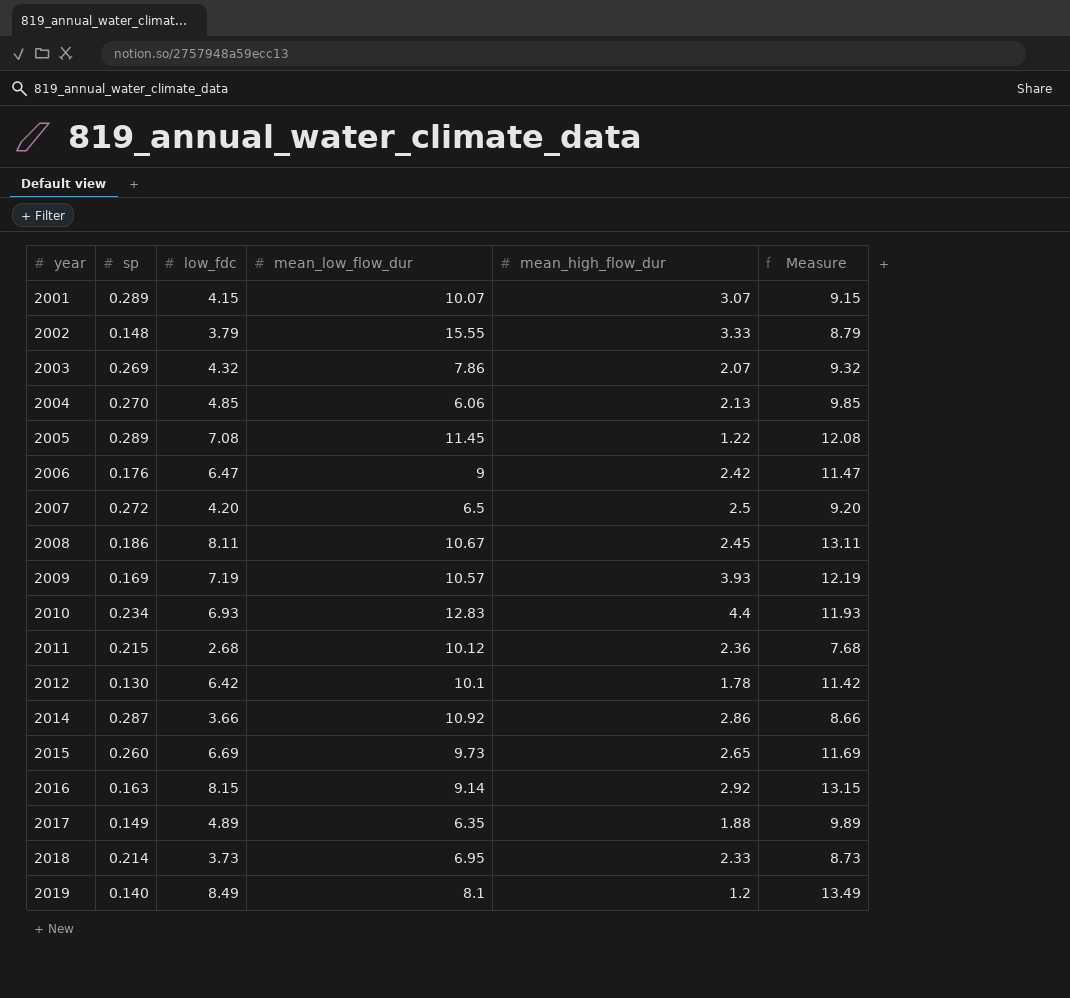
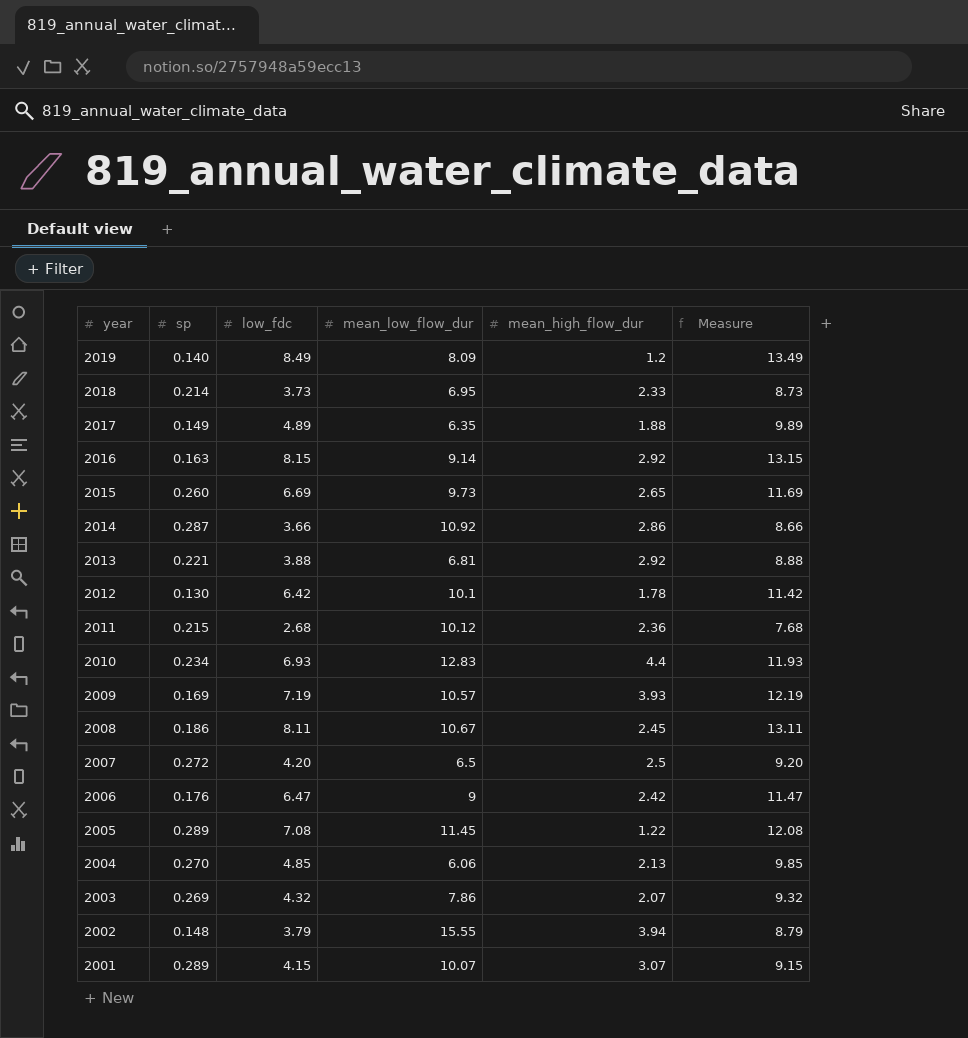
row order: year ascending -> year descending
2019 | mean_low_flow_dur: 8.1 -> 8.09
row 2013: none -> 0.221 | 3.88 | 6.81 | 2.92 | 8.88
2002 | mean_high_flow_dur: 3.33 -> 3.94

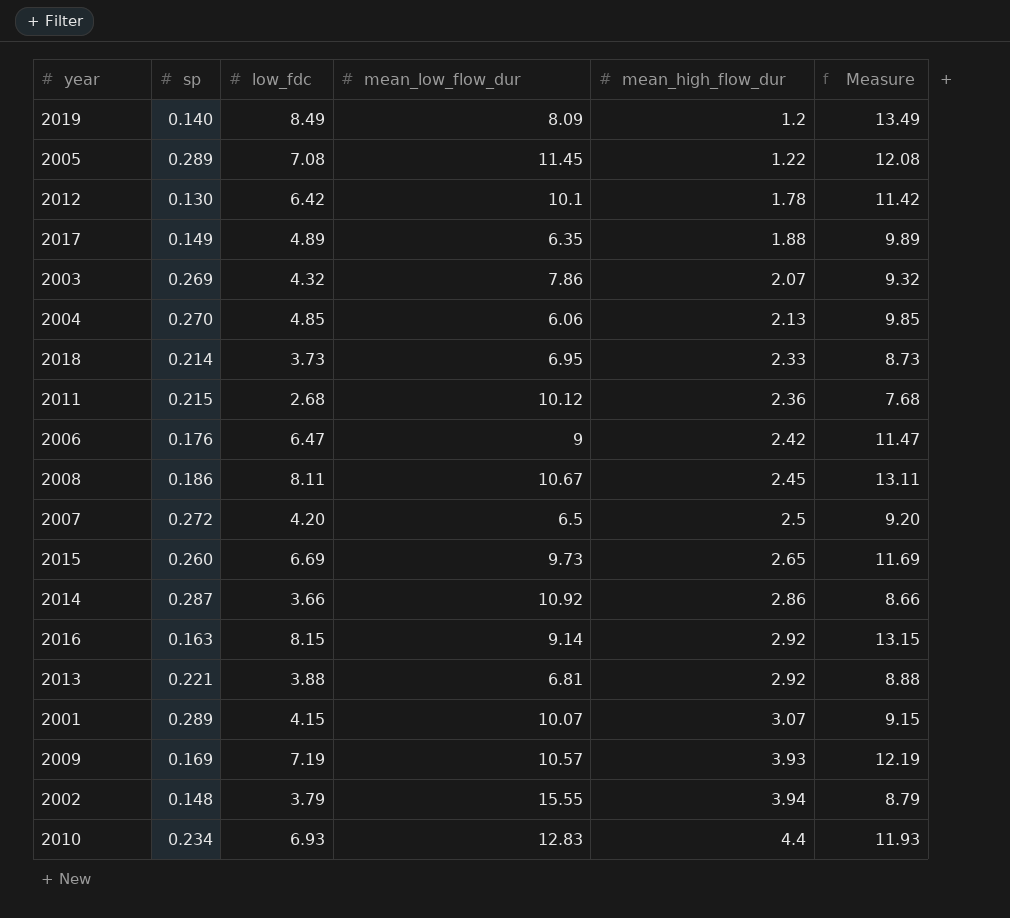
row order: year descending -> mean_high_flow_dur ascending

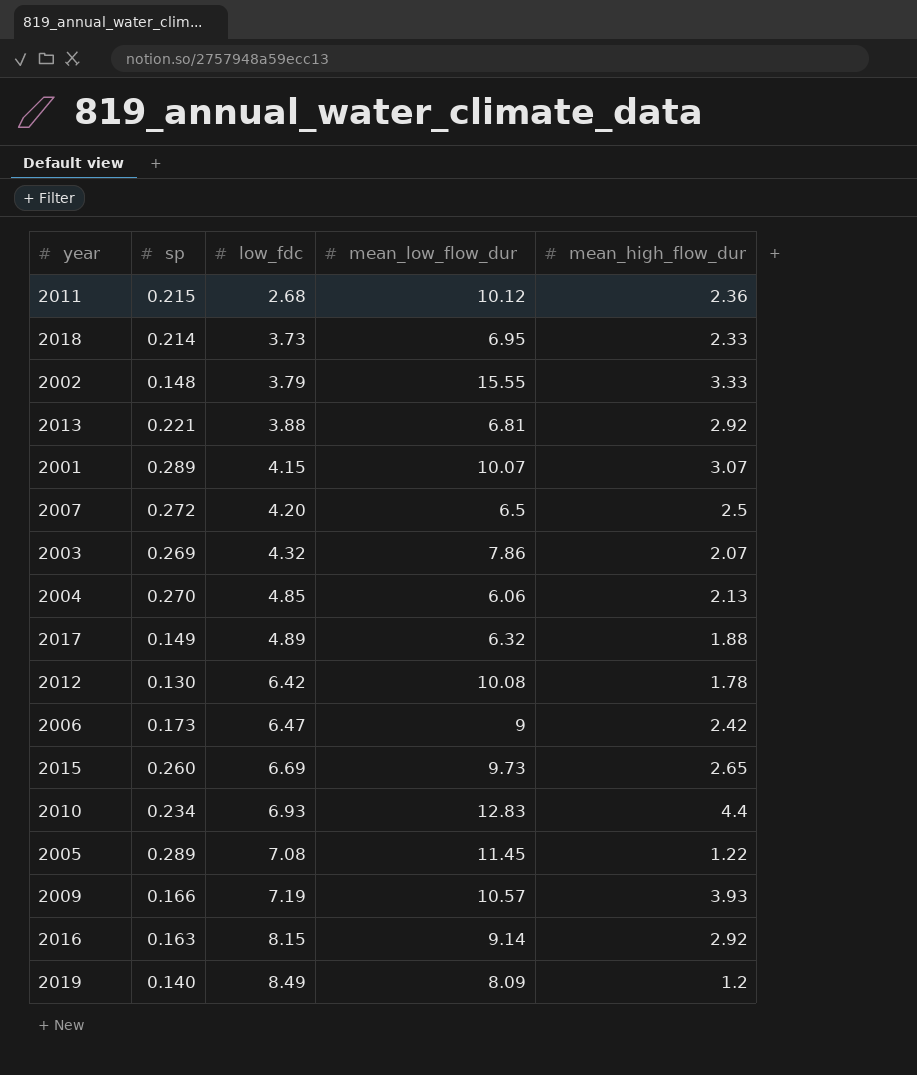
row order: mean_high_flow_dur ascending -> low_fdc ascending
column Measure | formula: [low_fdc] + 5 -> none
row 2008: 0.186 | 8.11 | 10.67 | 2.45 | 13.11 -> none
row 2014: 0.287 | 3.66 | 10.92 | 2.86 | 8.66 -> none
2002 | mean_high_flow_dur: 3.94 -> 3.33
2017 | mean_low_flow_dur: 6.35 -> 6.32
2012 | mean_low_flow_dur: 10.1 -> 10.08
2006 | sp: 0.176 -> 0.173
2009 | sp: 0.169 -> 0.166

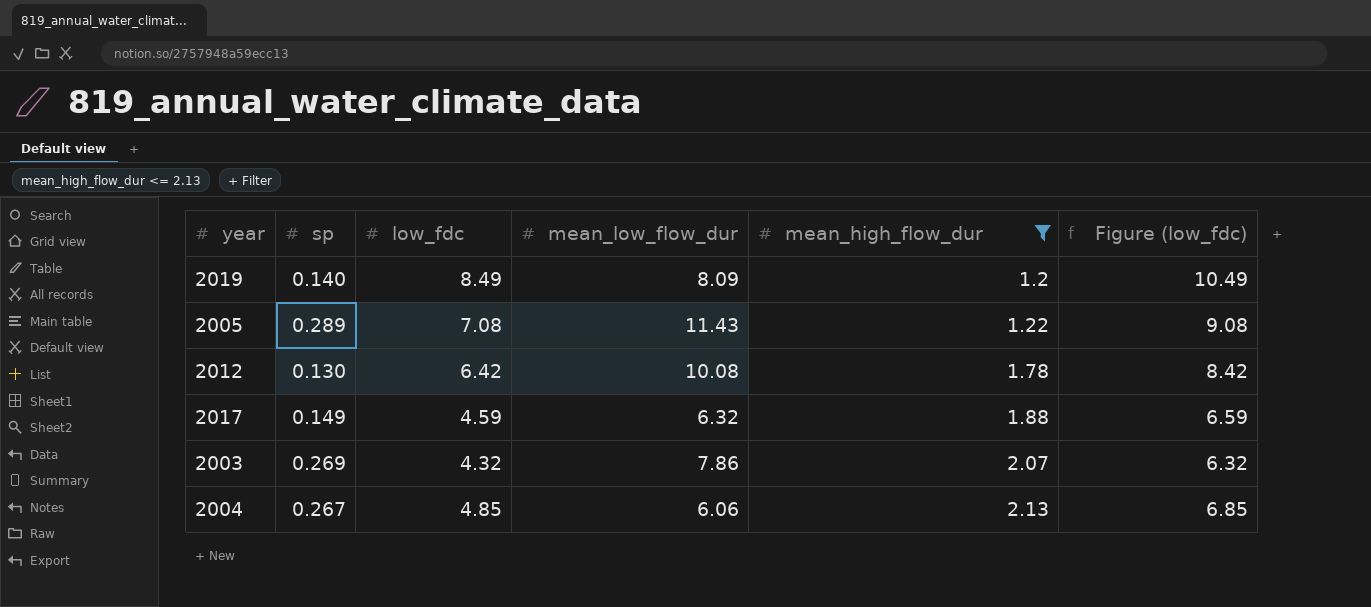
filter: none -> mean_high_flow_dur <= 2.13
row order: low_fdc ascending -> mean_high_flow_dur ascending
column Figure (low_fdc) | formula: none -> [low_fdc] + 2
2005 | mean_low_flow_dur: 11.45 -> 11.43
2017 | low_fdc: 4.89 -> 4.59
2004 | sp: 0.270 -> 0.267

